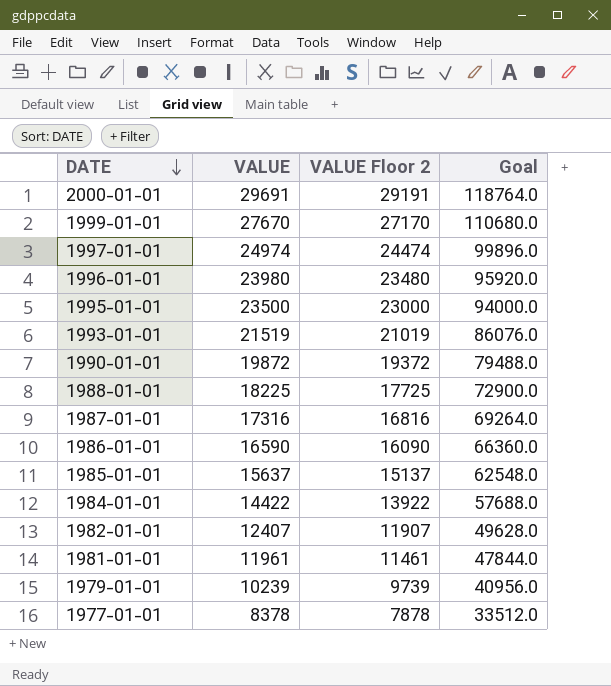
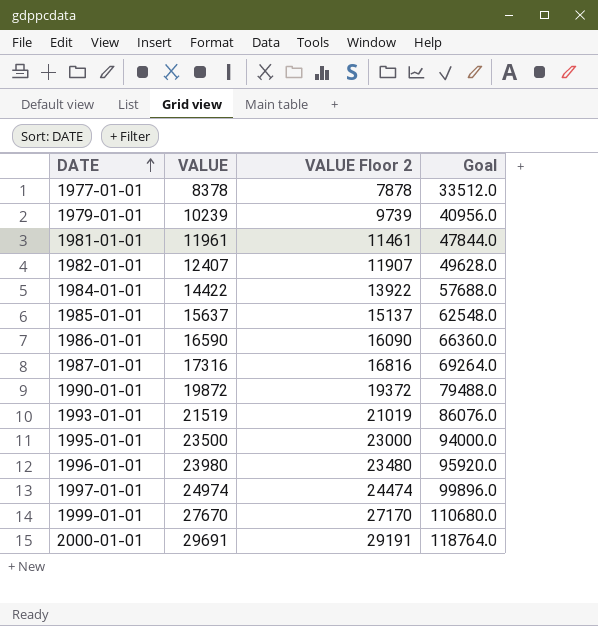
row order: DATE descending -> DATE ascending
row 1988-01-01: 18225 | 17725 | 72900.0 -> none

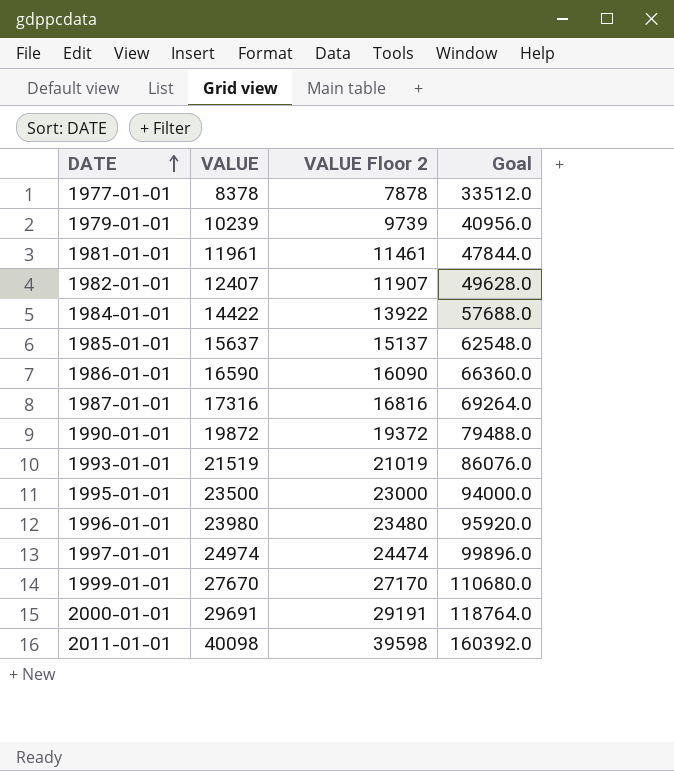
row 2011-01-01: none -> 40098 | 39598 | 160392.0

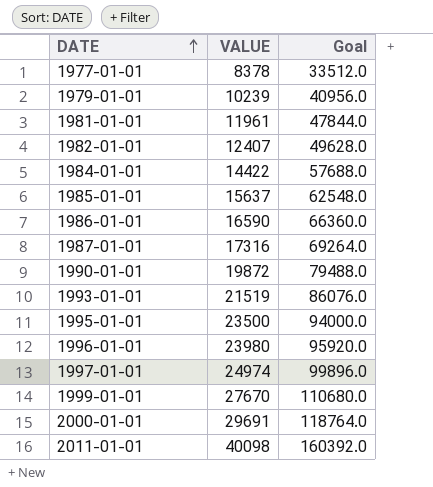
column VALUE Floor 2 | formula: [VALUE] - 500 -> none

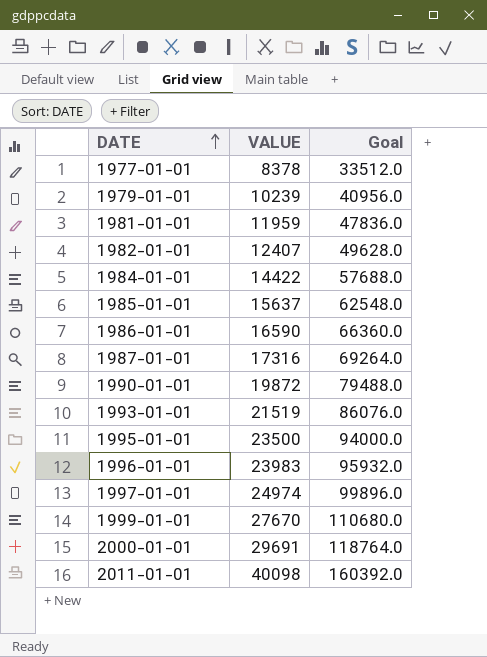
1981-01-01 | VALUE: 11961 -> 11959
1981-01-01 | Goal: 47844.0 -> 47836.0
1996-01-01 | VALUE: 23980 -> 23983
1996-01-01 | Goal: 95920.0 -> 95932.0

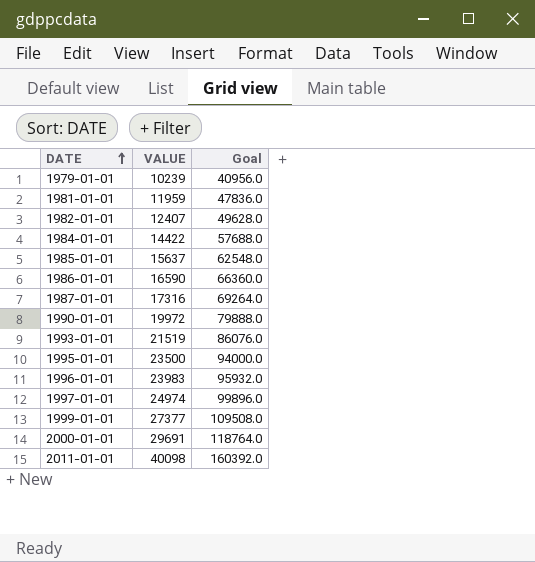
row 1977-01-01: 8378 | 33512.0 -> none
1990-01-01 | VALUE: 19872 -> 19972
1990-01-01 | Goal: 79488.0 -> 79888.0
1999-01-01 | VALUE: 27670 -> 27377
1999-01-01 | Goal: 110680.0 -> 109508.0

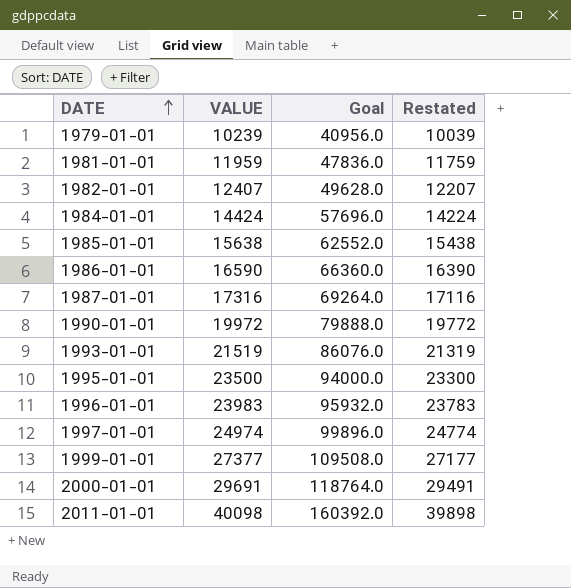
column Restated | formula: none -> [VALUE] - 200
1984-01-01 | VALUE: 14422 -> 14424
1984-01-01 | Goal: 57688.0 -> 57696.0
1985-01-01 | VALUE: 15637 -> 15638
1985-01-01 | Goal: 62548.0 -> 62552.0

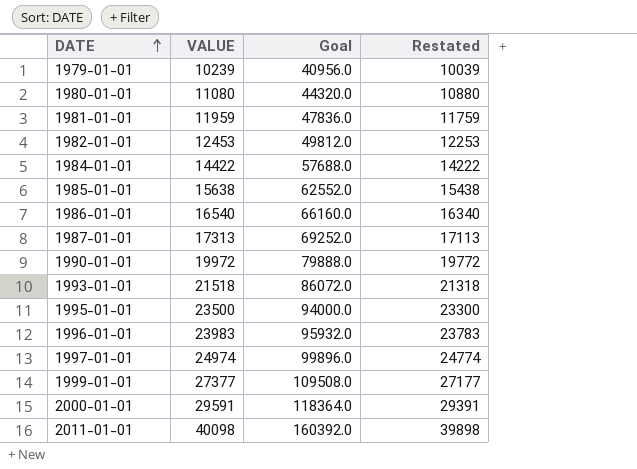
row 1980-01-01: none -> 11080 | 44320.0 | 10880
1982-01-01 | VALUE: 12407 -> 12453
1982-01-01 | Goal: 49628.0 -> 49812.0
1982-01-01 | Restated: 12207 -> 12253
1984-01-01 | VALUE: 14424 -> 14422
1984-01-01 | Goal: 57696.0 -> 57688.0
1984-01-01 | Restated: 14224 -> 14222
1986-01-01 | VALUE: 16590 -> 16540
1986-01-01 | Goal: 66360.0 -> 66160.0
1986-01-01 | Restated: 16390 -> 16340
1987-01-01 | VALUE: 17316 -> 17313
1987-01-01 | Goal: 69264.0 -> 69252.0
1987-01-01 | Restated: 17116 -> 17113
1993-01-01 | VALUE: 21519 -> 21518
1993-01-01 | Goal: 86076.0 -> 86072.0
1993-01-01 | Restated: 21319 -> 21318
2000-01-01 | VALUE: 29691 -> 29591
2000-01-01 | Goal: 118764.0 -> 118364.0
2000-01-01 | Restated: 29491 -> 29391

